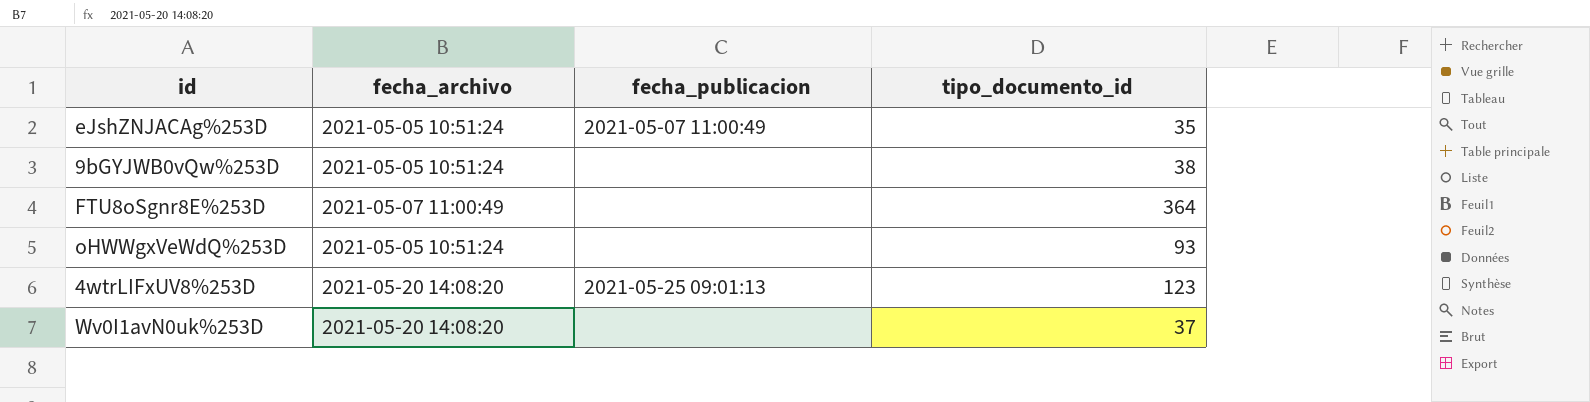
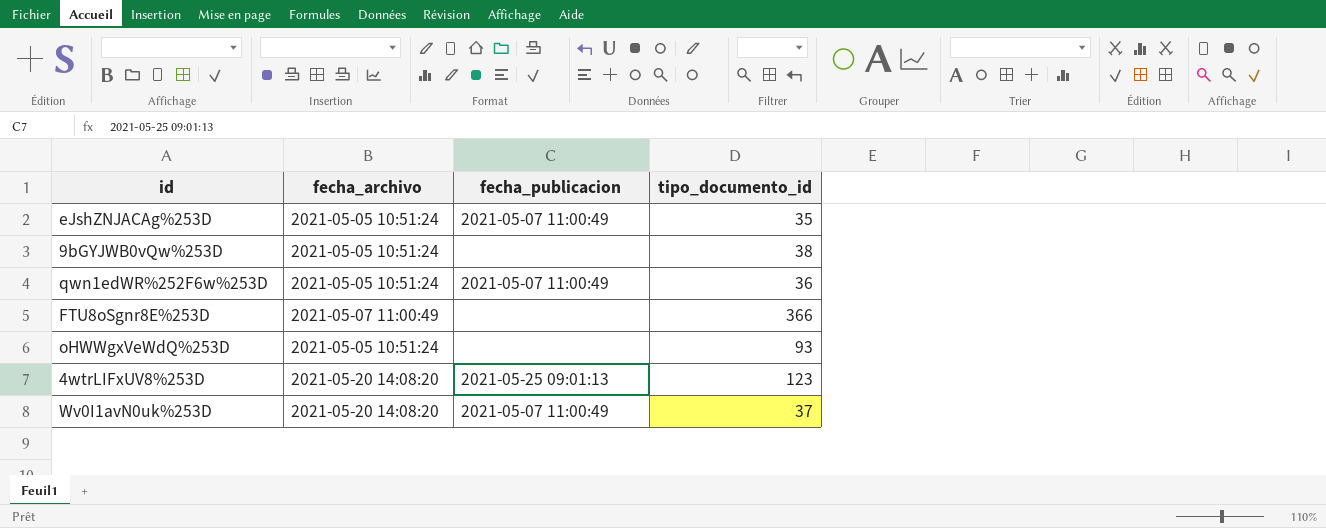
row qwn1edWR%252F6w%253D: none -> 2021-05-05 10:51:24 | 2021-05-07 11:00:49 | 36
FTU8oSgnr8E%253D | tipo_documento_id: 364 -> 366
Wv0I1avN0uk%253D | fecha_publicacion: none -> 2021-05-07 11:00:49

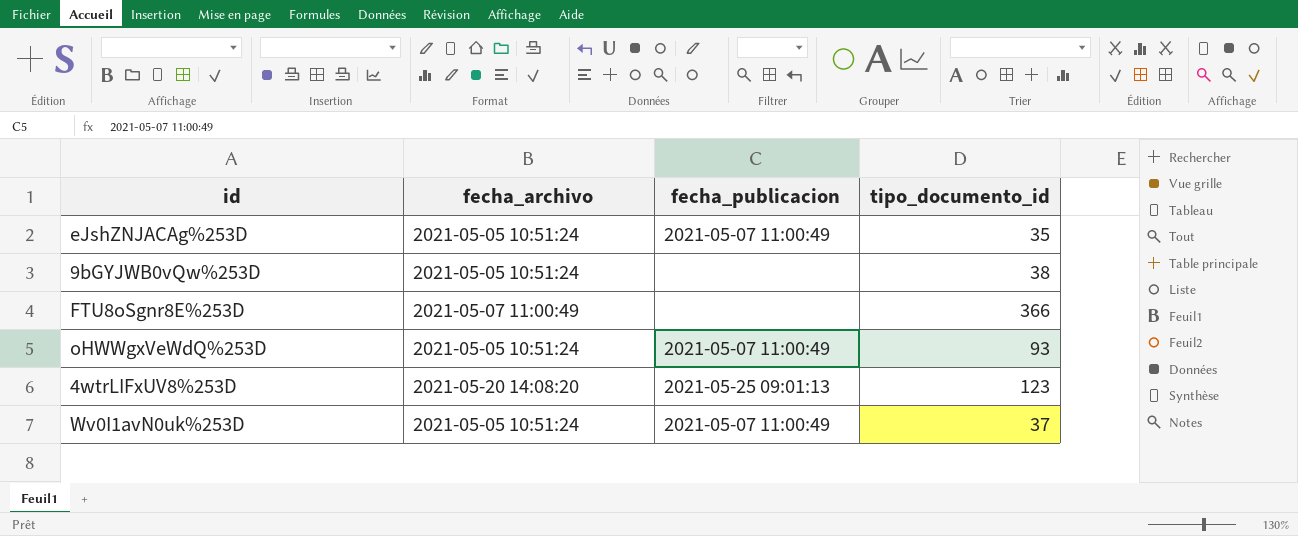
row qwn1edWR%252F6w%253D: 2021-05-05 10:51:24 | 2021-05-07 11:00:49 | 36 -> none
oHWWgxVeWdQ%253D | fecha_publicacion: none -> 2021-05-07 11:00:49
Wv0I1avN0uk%253D | fecha_archivo: 2021-05-20 14:08:20 -> 2021-05-05 10:51:24

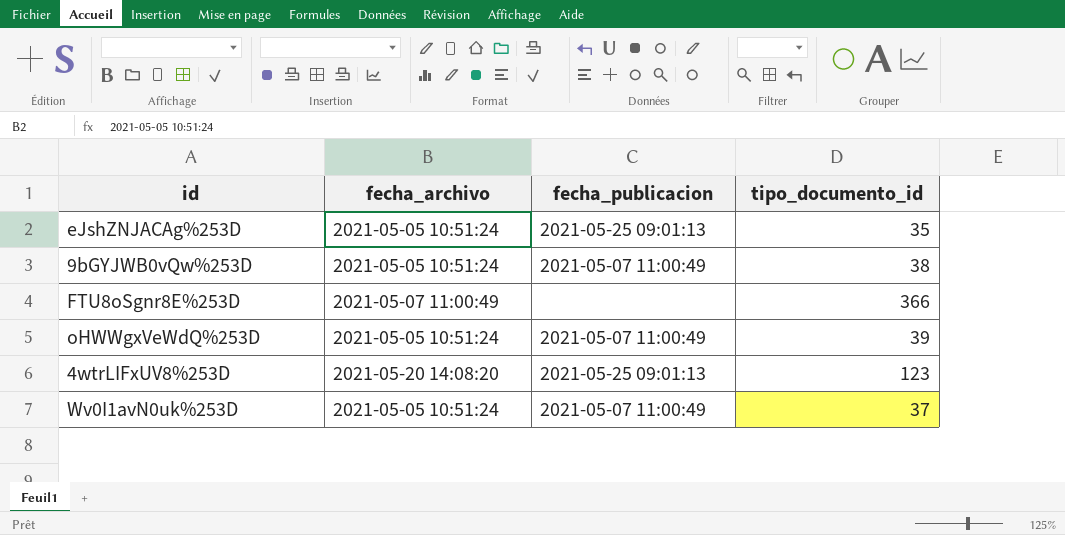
eJshZNJACAg%253D | fecha_publicacion: 2021-05-07 11:00:49 -> 2021-05-25 09:01:13
9bGYJWB0vQw%253D | fecha_publicacion: none -> 2021-05-07 11:00:49
oHWWgxVeWdQ%253D | tipo_documento_id: 93 -> 39

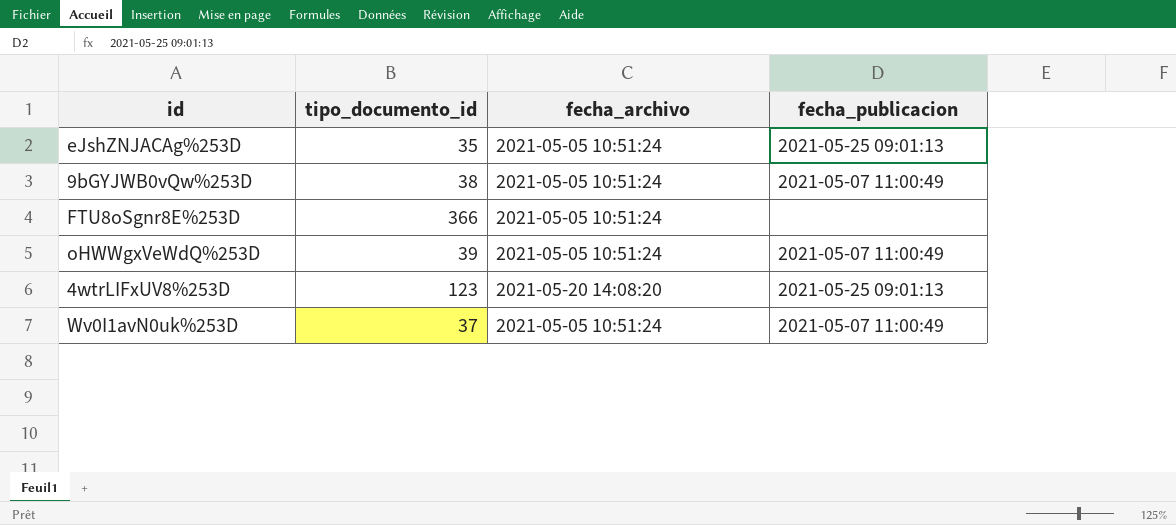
column tipo_documento_id | position: 4 -> 2
FTU8oSgnr8E%253D | fecha_archivo: 2021-05-07 11:00:49 -> 2021-05-05 10:51:24

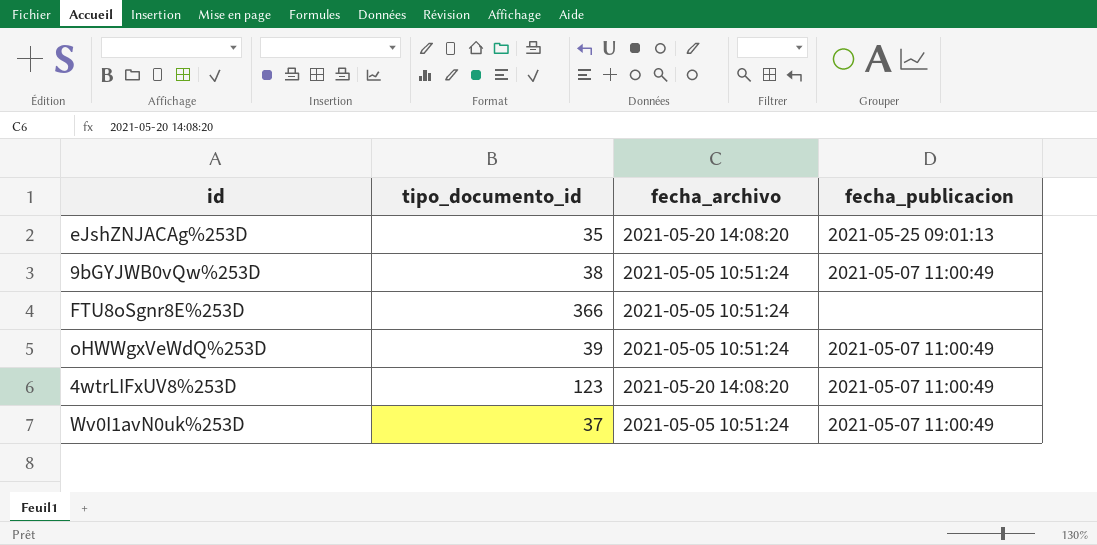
eJshZNJACAg%253D | fecha_archivo: 2021-05-05 10:51:24 -> 2021-05-20 14:08:20
4wtrLIFxUV8%253D | fecha_publicacion: 2021-05-25 09:01:13 -> 2021-05-07 11:00:49

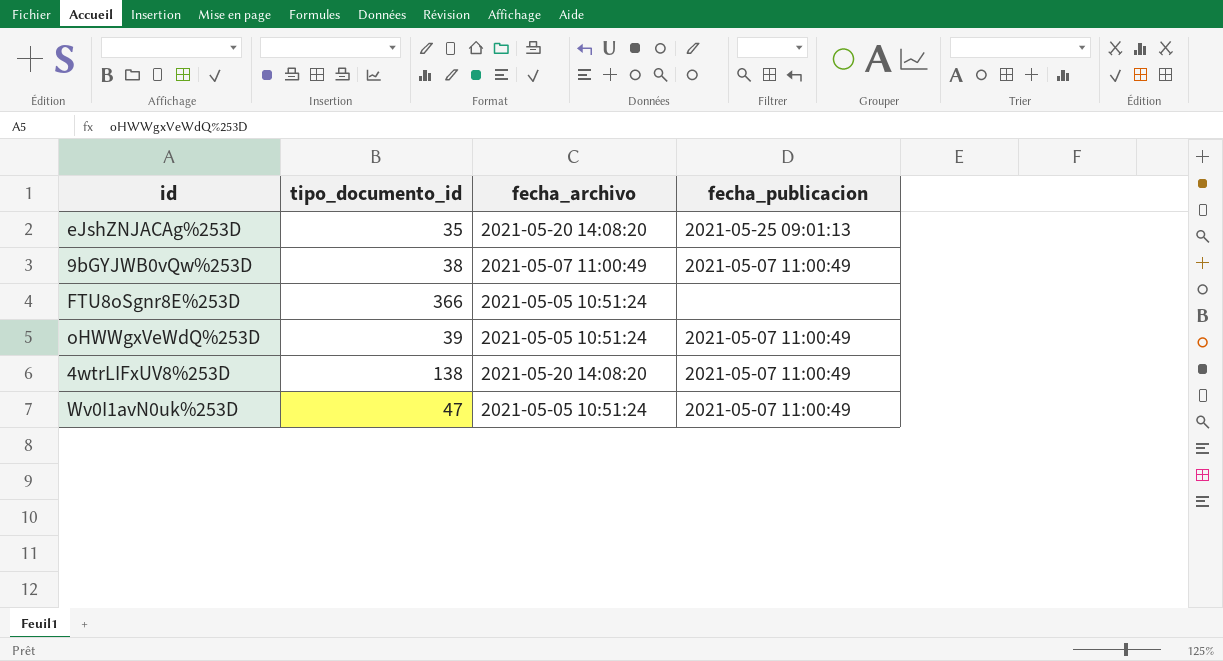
9bGYJWB0vQw%253D | fecha_archivo: 2021-05-05 10:51:24 -> 2021-05-07 11:00:49
4wtrLIFxUV8%253D | tipo_documento_id: 123 -> 138
Wv0I1avN0uk%253D | tipo_documento_id: 37 -> 47

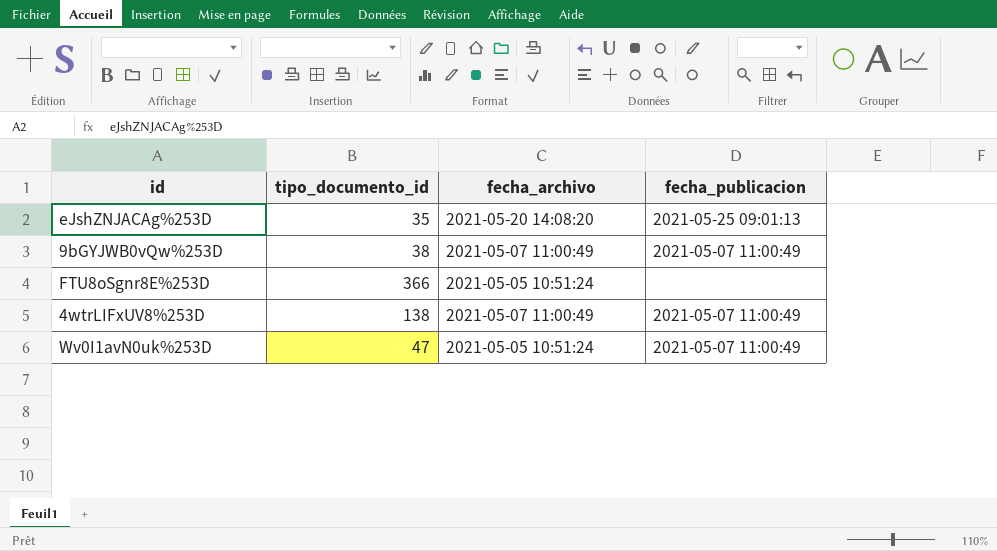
row oHWWgxVeWdQ%253D: 39 | 2021-05-05 10:51:24 | 2021-05-07 11:00:49 -> none
4wtrLIFxUV8%253D | fecha_archivo: 2021-05-20 14:08:20 -> 2021-05-07 11:00:49

